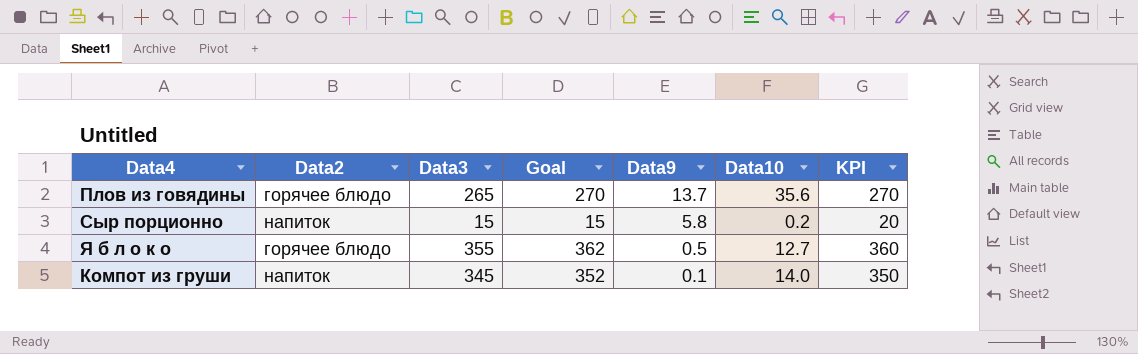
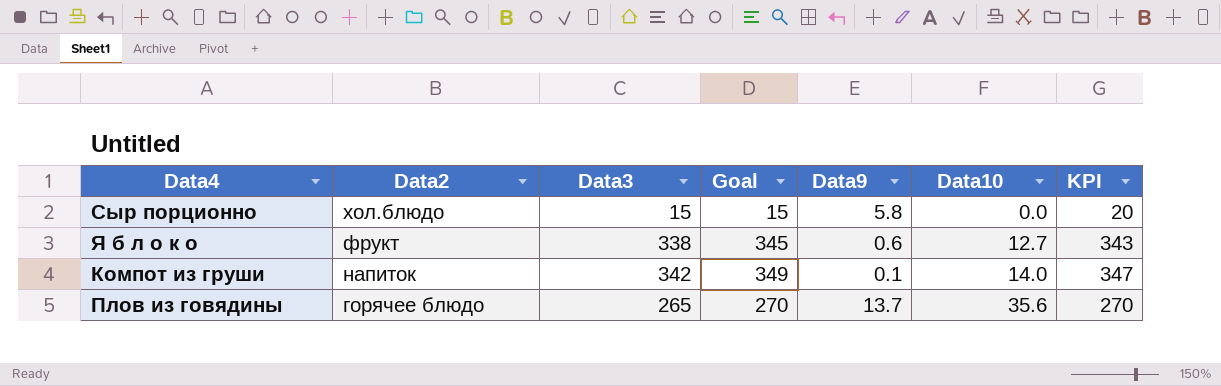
row order: Data9 descending -> Data2 descending
Сыр порционно | Data2: напиток -> хол.блюдо
Сыр порционно | Data10: 0.2 -> 0.0
Я б л о к о | Data2: горячее блюдо -> фрукт
Я б л о к о | Data3: 355 -> 338
Я б л о к о | Goal: 362 -> 345
Я б л о к о | Data9: 0.5 -> 0.6
Я б л о к о | KPI: 360 -> 343
Компот из груши | Data3: 345 -> 342
Компот из груши | Goal: 352 -> 349
Компот из груши | KPI: 350 -> 347

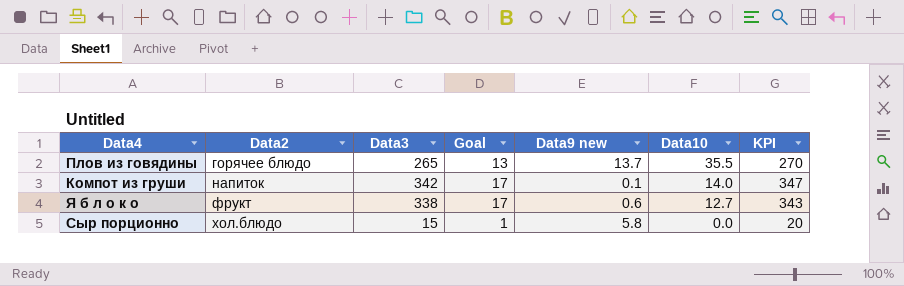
row order: Data2 descending -> Data2 ascending
column Goal | formula: [Data3] * 1.02 -> [Data3] * 0.05
column name: Data9 -> Data9 new
Плов из говядины | Data10: 35.6 -> 35.5

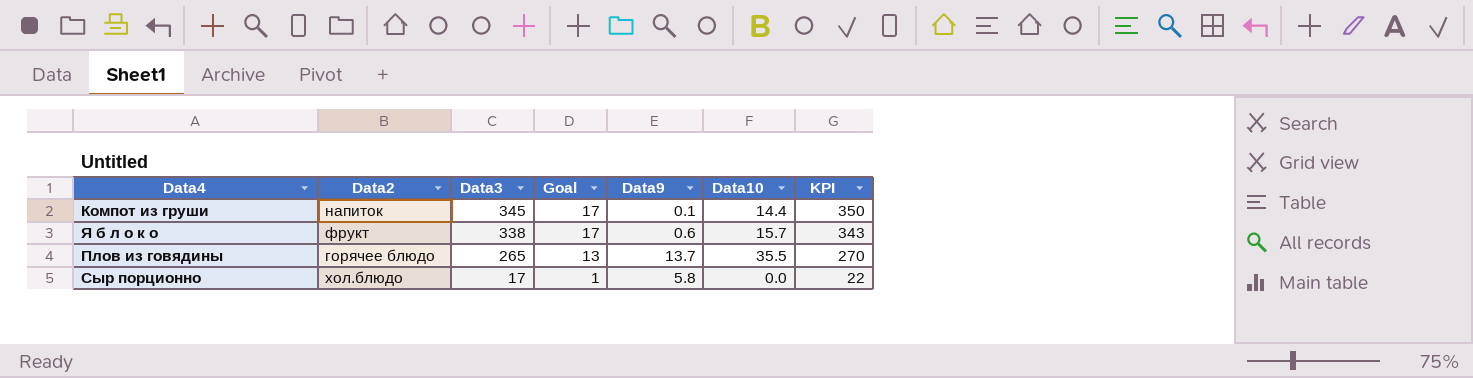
row order: Data2 ascending -> Data3 descending
column name: Data9 new -> Data9
Компот из груши | Data3: 342 -> 345
Компот из груши | Data10: 14.0 -> 14.4
Компот из груши | KPI: 347 -> 350
Я б л о к о | Data10: 12.7 -> 15.7
Сыр порционно | Data3: 15 -> 17
Сыр порционно | KPI: 20 -> 22

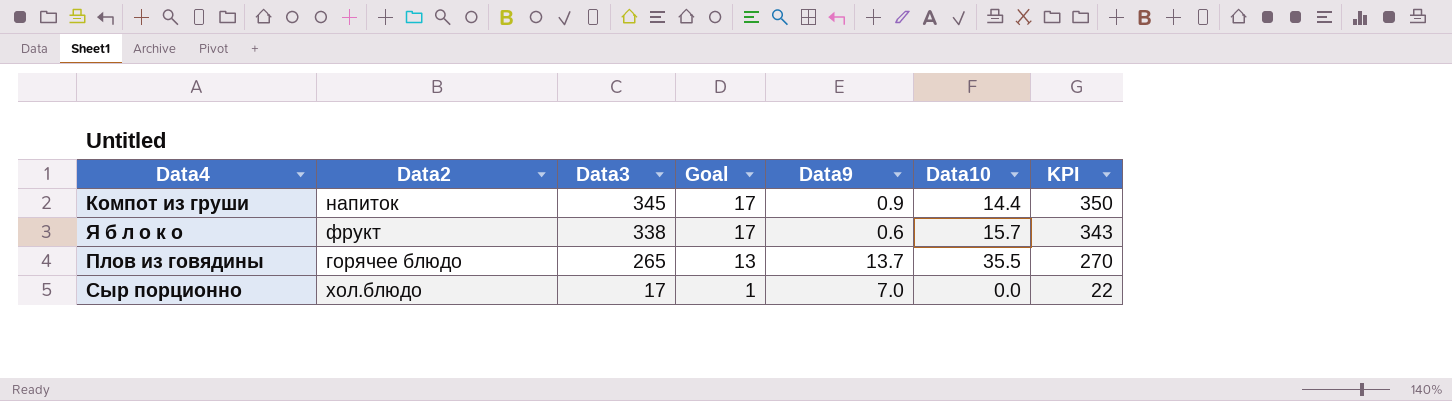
Компот из груши | Data9: 0.1 -> 0.9
Сыр порционно | Data9: 5.8 -> 7.0

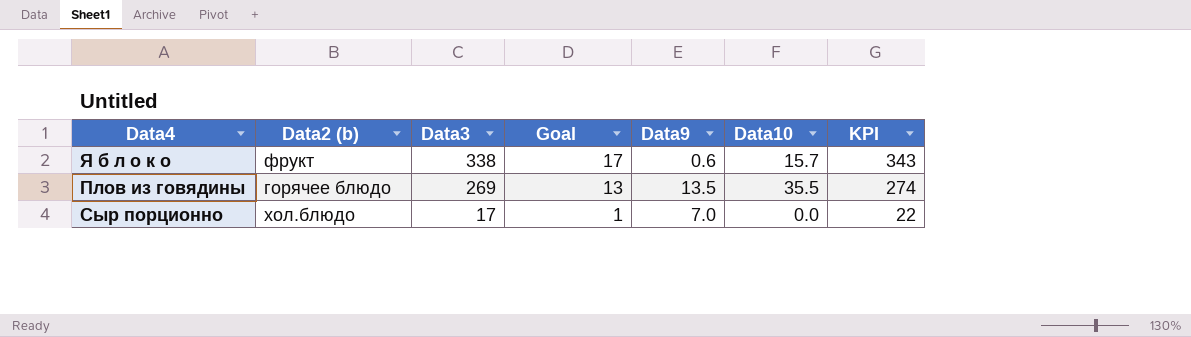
column name: Data2 -> Data2 (b)
row Компот из груши: напиток | 345 | 17 | 0.9 | 14.4 | 350 -> none
Плов из говядины | Data3: 265 -> 269
Плов из говядины | Data9: 13.7 -> 13.5
Плов из говядины | KPI: 270 -> 274

